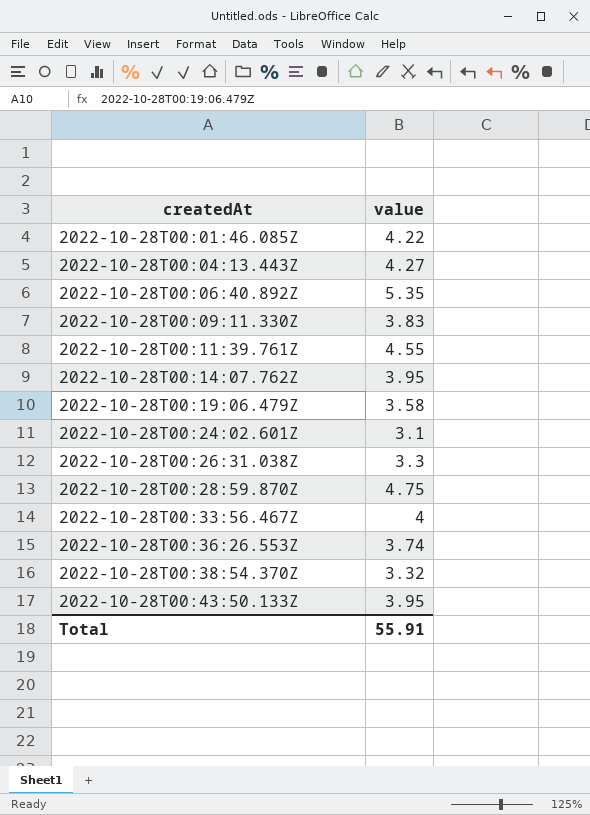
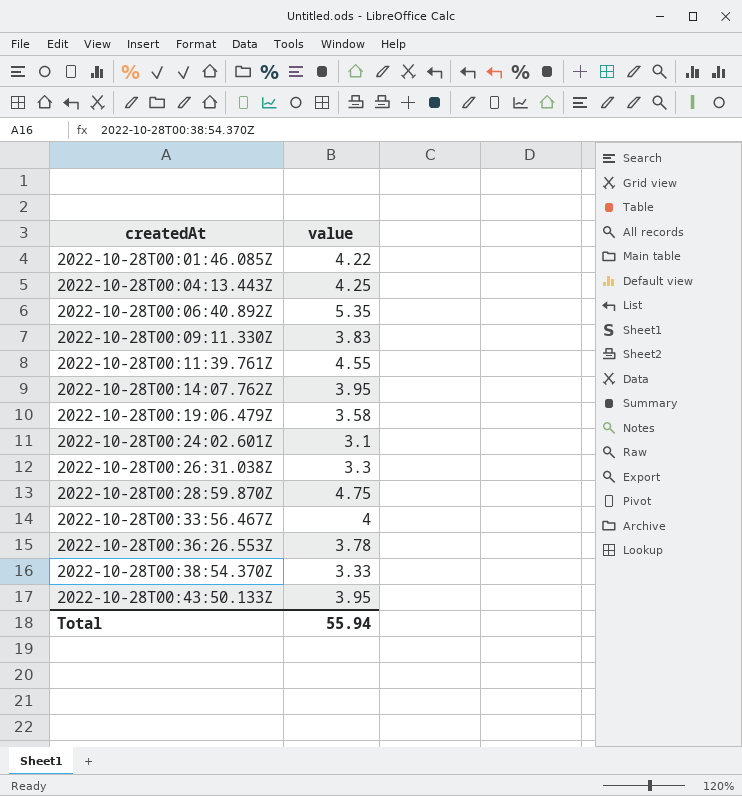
2022-10-28T00:04:13.443Z | value: 4.27 -> 4.25
2022-10-28T00:36:26.553Z | value: 3.74 -> 3.78
2022-10-28T00:38:54.370Z | value: 3.32 -> 3.33
Total | value: 55.91 -> 55.94

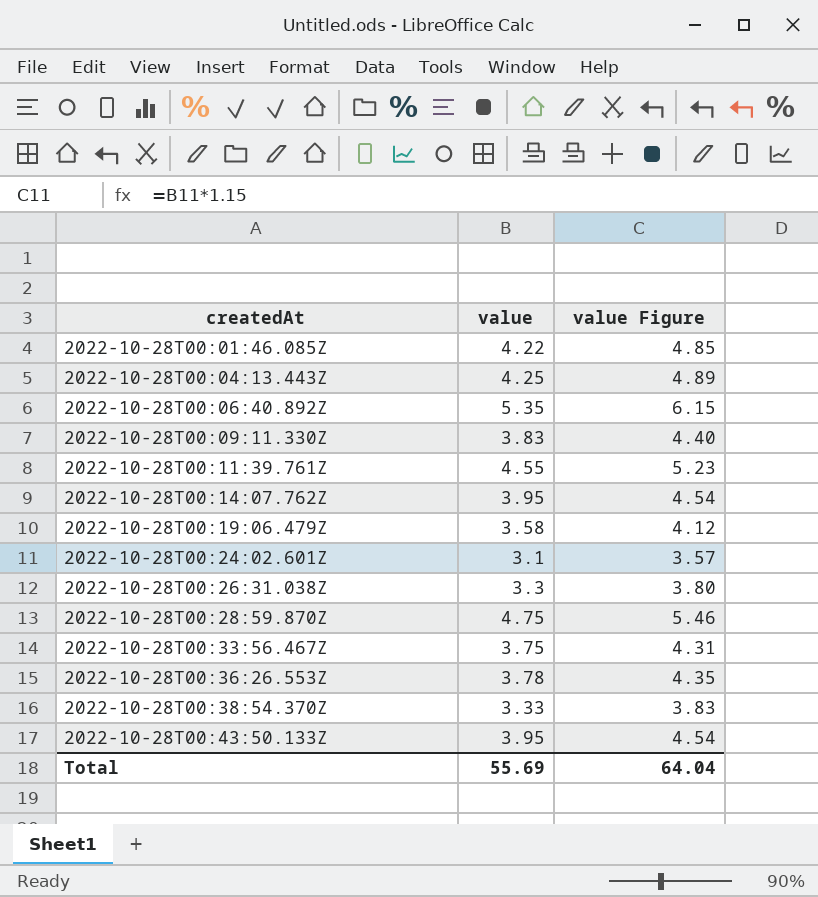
column value Figure | formula: none -> [value] * 1.15
2022-10-28T00:33:56.467Z | value: 4 -> 3.75
Total | value: 55.94 -> 55.69

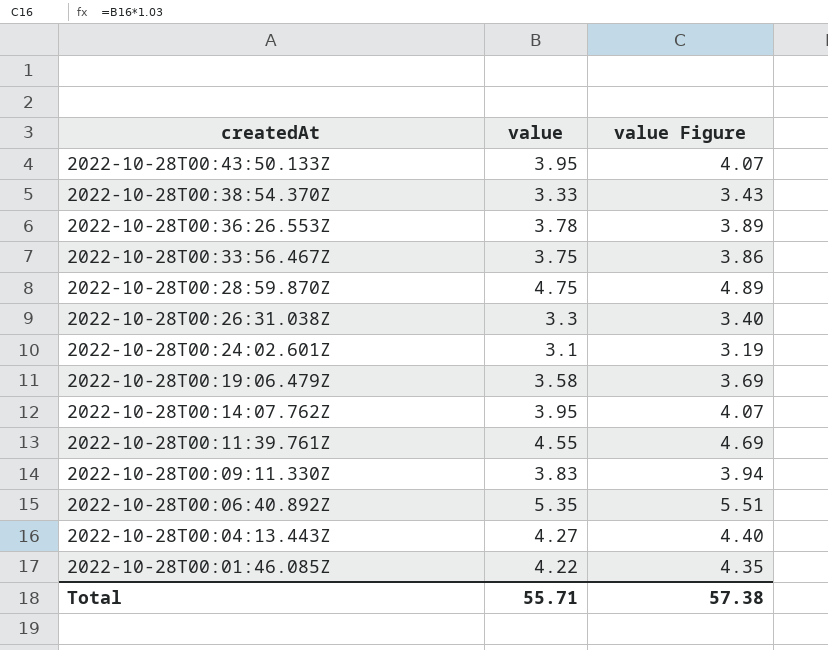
row order: createdAt ascending -> createdAt descending
column value Figure | formula: [value] * 1.15 -> [value] * 1.03
2022-10-28T00:04:13.443Z | value: 4.25 -> 4.27
Total | value: 55.69 -> 55.71
Total | value Figure: 64.04 -> 57.38

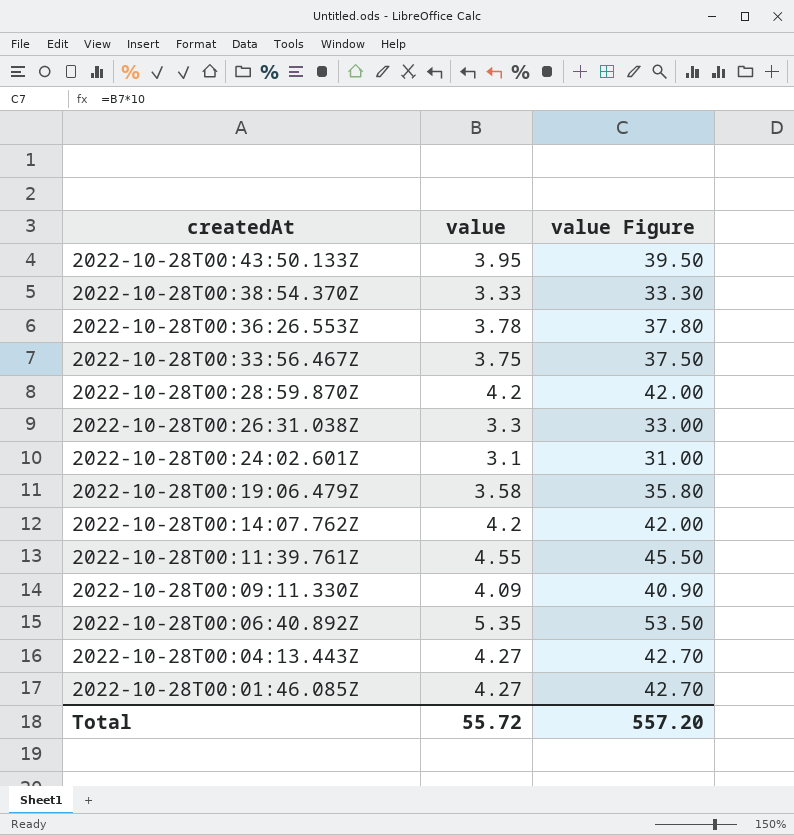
column value Figure | formula: [value] * 1.03 -> [value] * 10
2022-10-28T00:28:59.870Z | value: 4.75 -> 4.2
2022-10-28T00:14:07.762Z | value: 3.95 -> 4.2
2022-10-28T00:09:11.330Z | value: 3.83 -> 4.09
2022-10-28T00:01:46.085Z | value: 4.22 -> 4.27
Total | value: 55.71 -> 55.72
Total | value Figure: 57.38 -> 557.20

